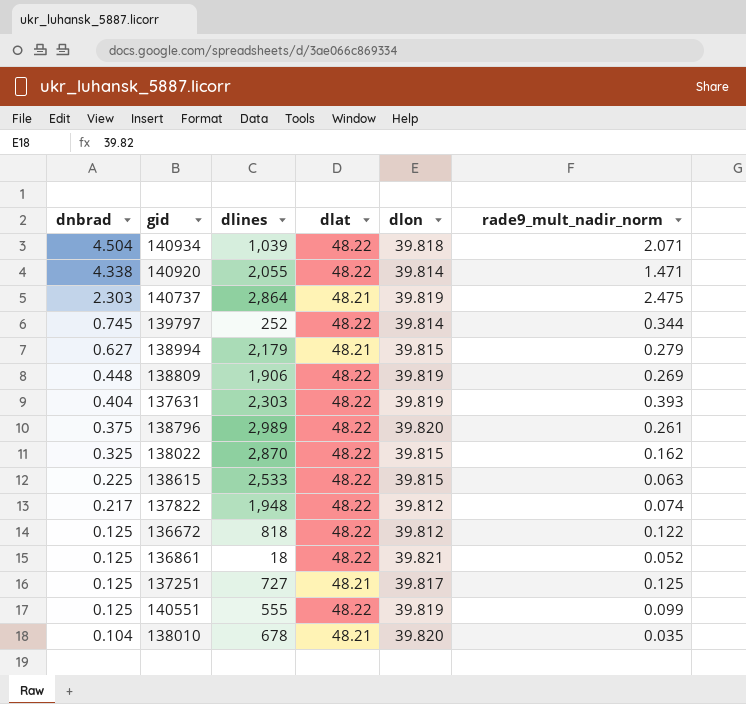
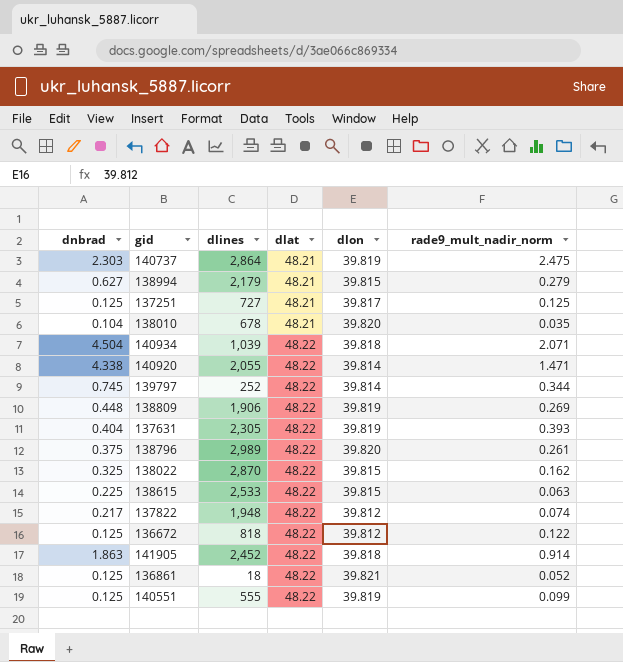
row order: dnbrad descending -> dlat ascending
137631 | dlines: 2,303 -> 2,305
row 141905: none -> 1.863 | 2,452 | 48.22 | 39.818 | 0.914

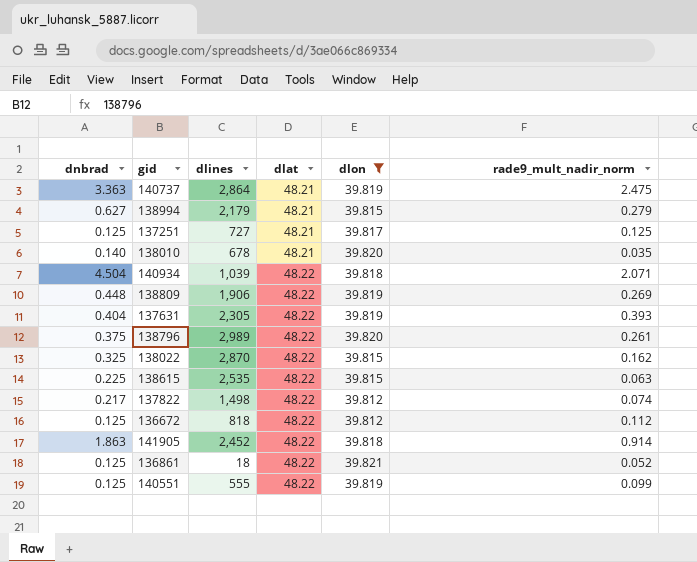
filter: none -> dlon != 39.814
140737 | dnbrad: 2.303 -> 3.363
138010 | dnbrad: 0.104 -> 0.140
138615 | dlines: 2,533 -> 2,535
137822 | dlines: 1,948 -> 1,498
136672 | rade9_mult_nadir_norm: 0.122 -> 0.112

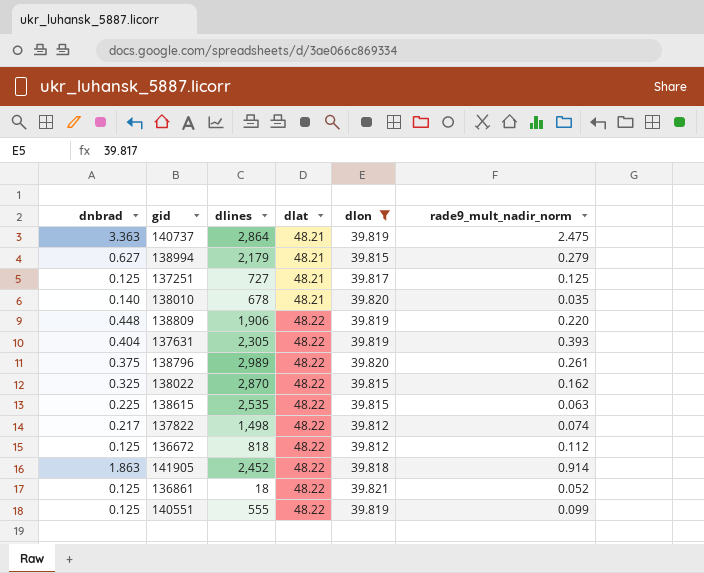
row 140934: 4.504 | 1,039 | 48.22 | 39.818 | 2.071 -> none
138809 | rade9_mult_nadir_norm: 0.269 -> 0.220

